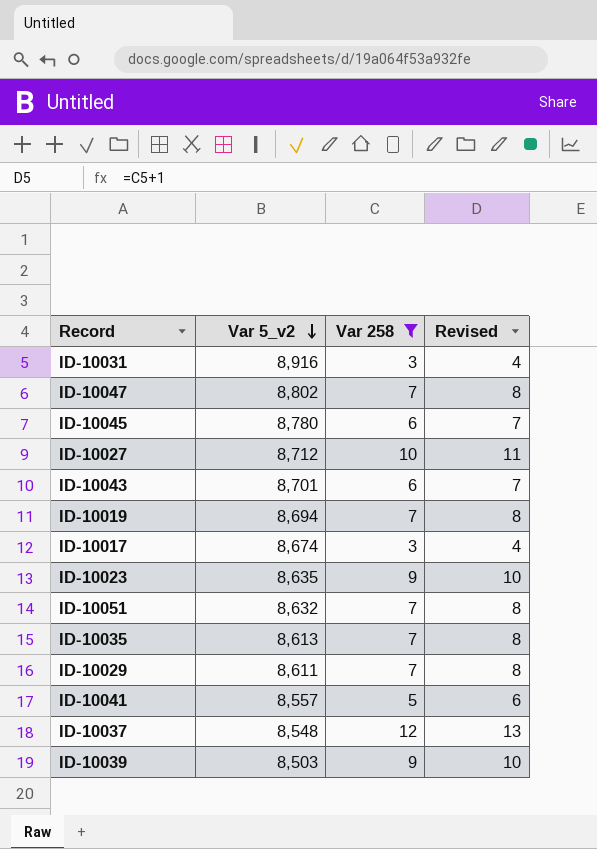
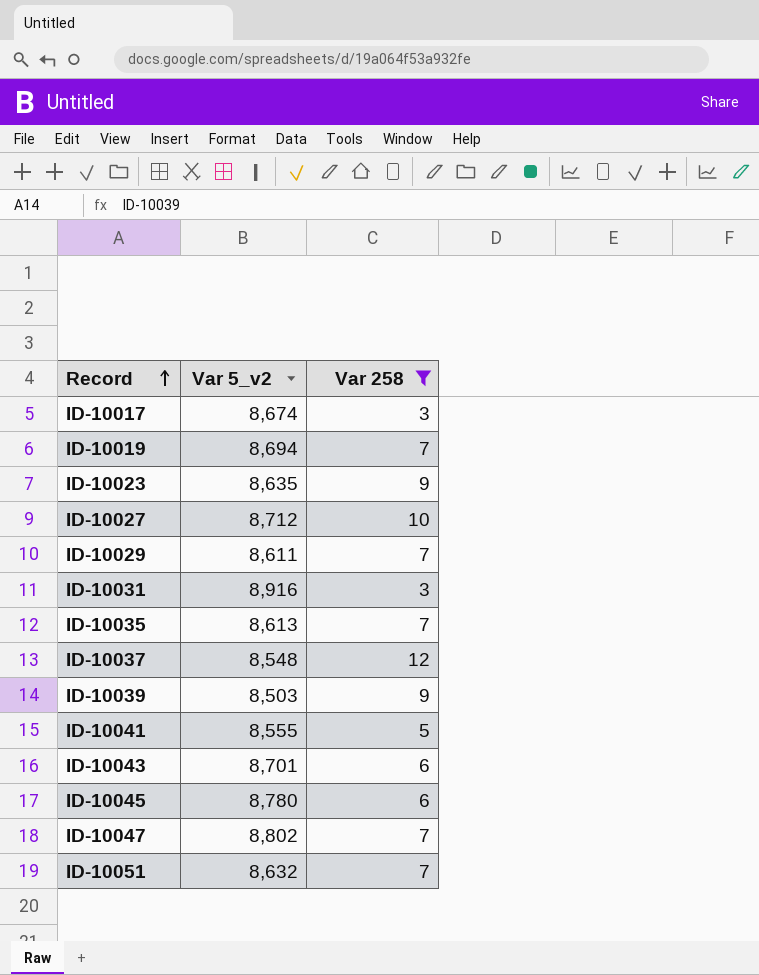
row order: Var 5_v2 descending -> Record ascending
column Revised | formula: [Var 258] + 1 -> none
ID-10041 | Var 5_v2: 8,557 -> 8,555

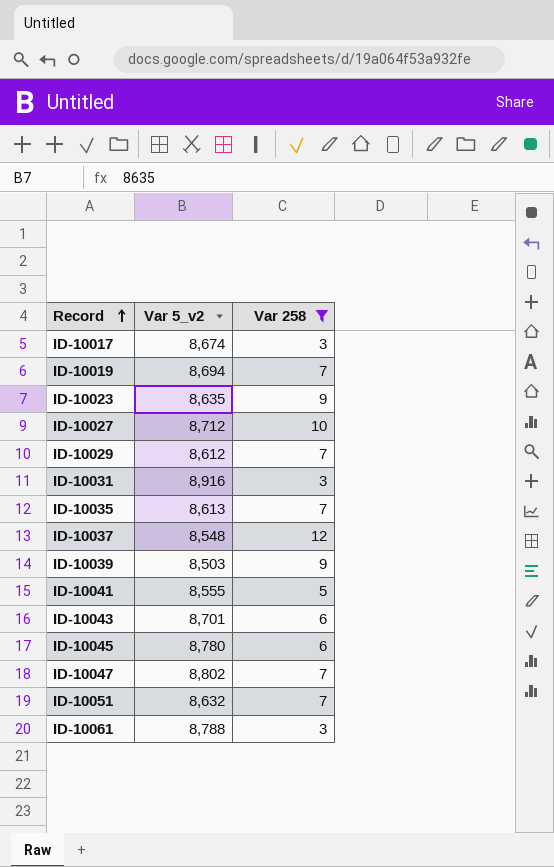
ID-10029 | Var 5_v2: 8,611 -> 8,612
row ID-10061: none -> 8,788 | 3

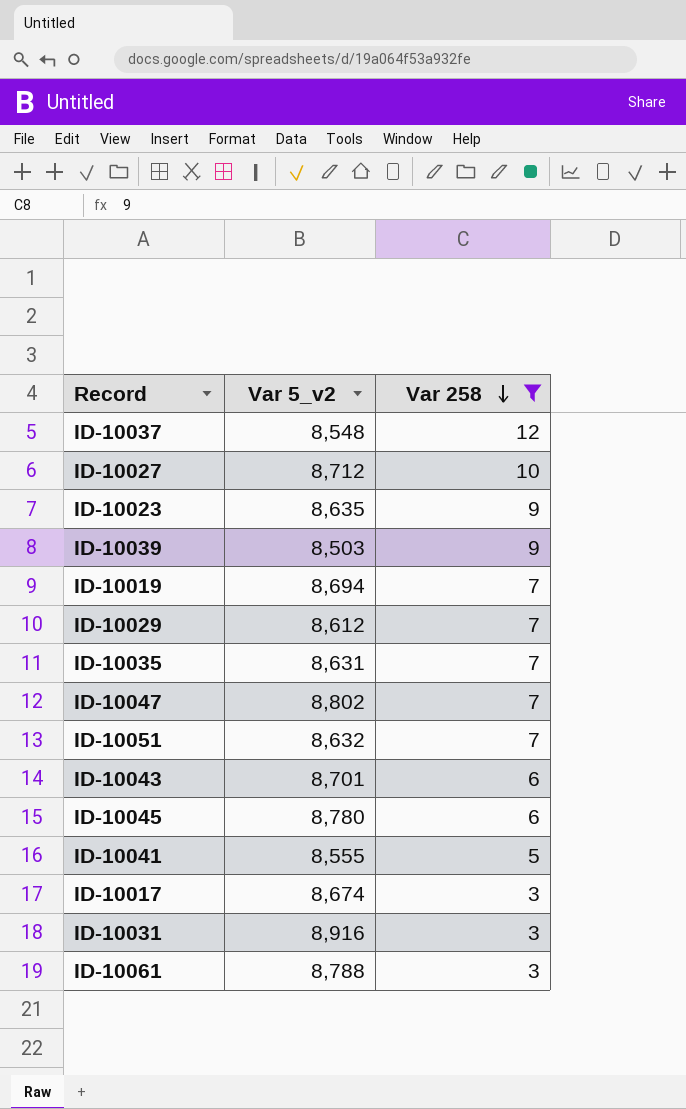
row order: Record ascending -> Var 258 descending
ID-10035 | Var 5_v2: 8,613 -> 8,631

